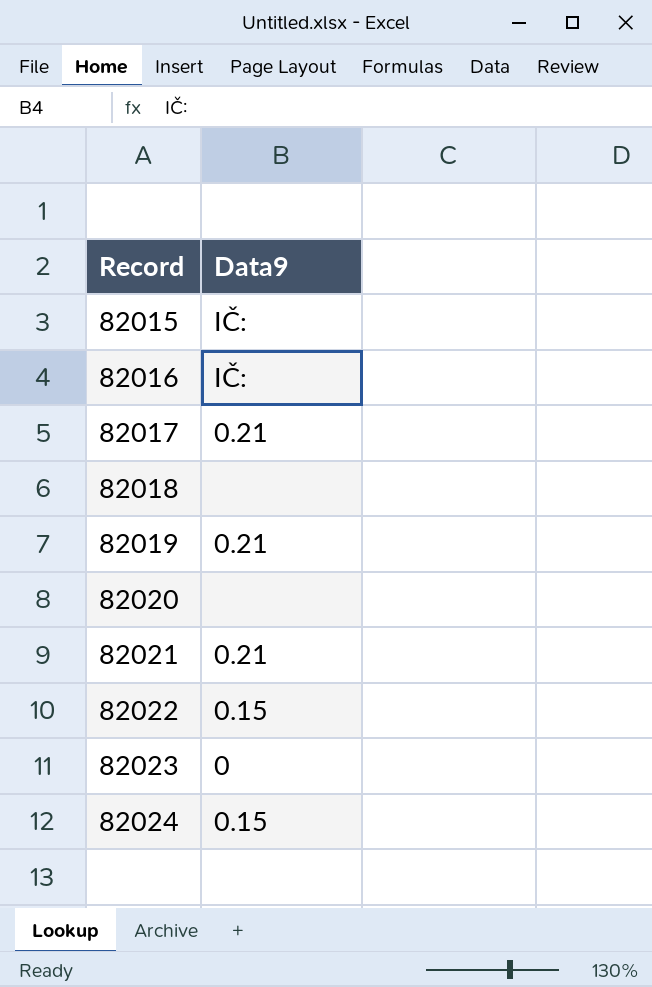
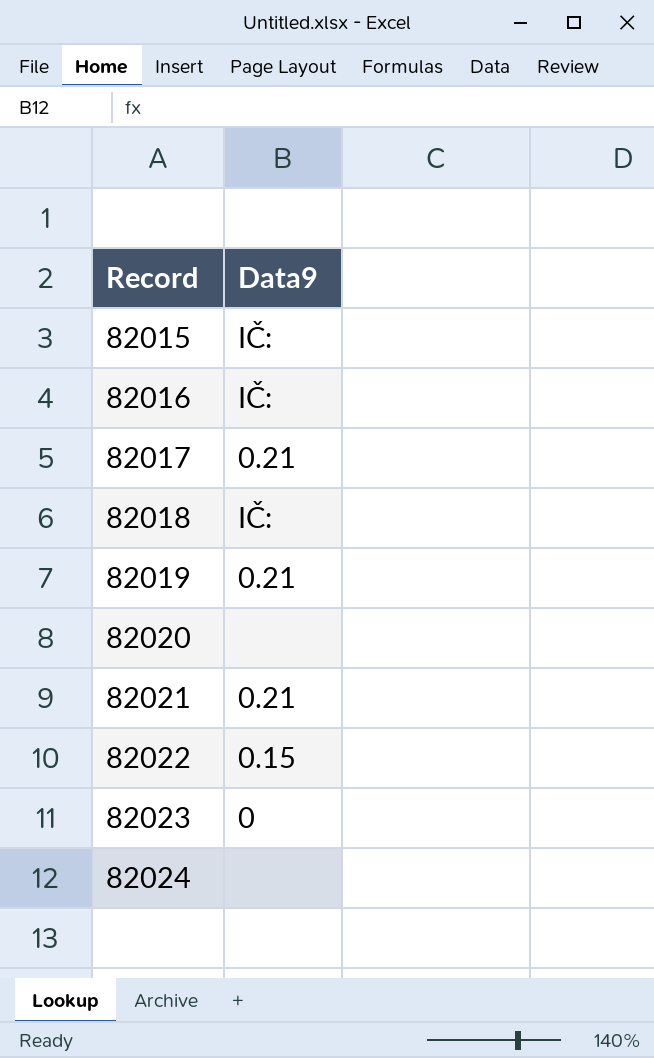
82018 | Data9: none -> IČ:
82024 | Data9: 0.15 -> none

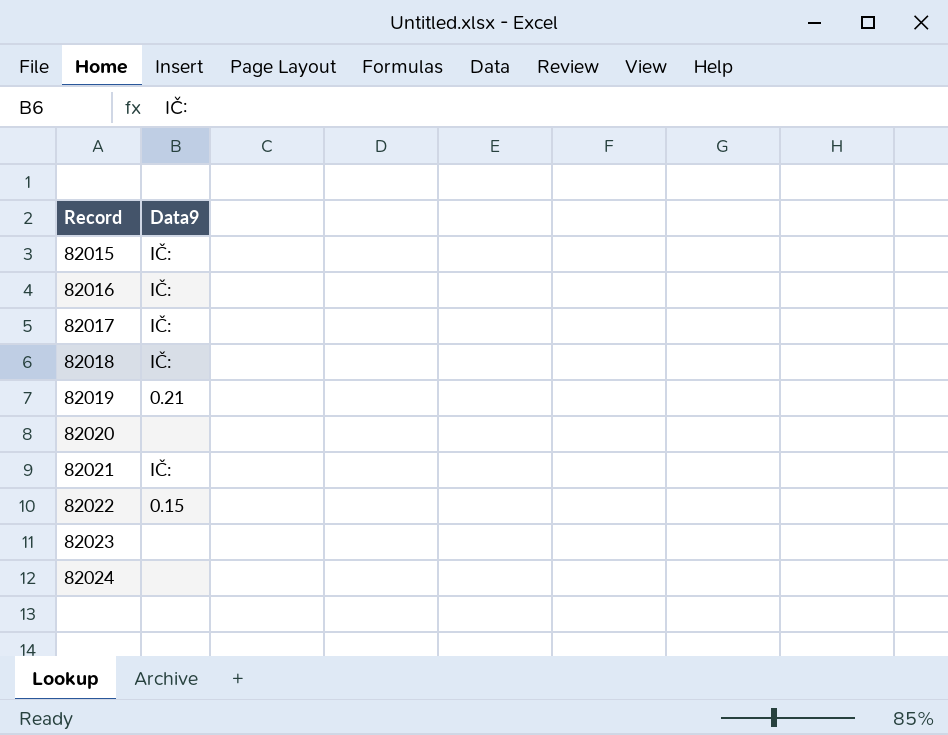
82017 | Data9: 0.21 -> IČ:
82021 | Data9: 0.21 -> IČ:
82023 | Data9: 0 -> none

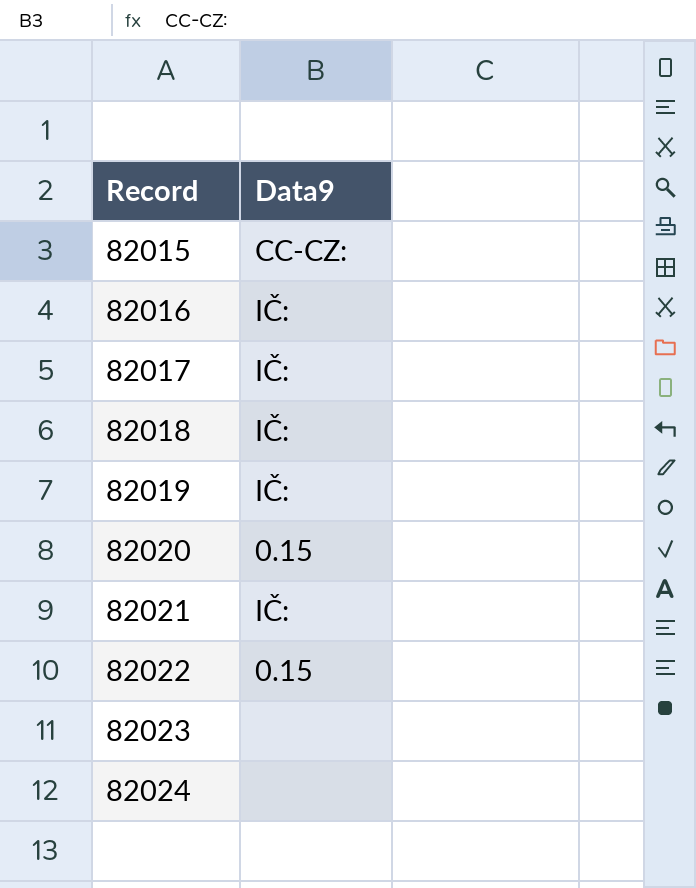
82015 | Data9: IČ: -> CC-CZ:
82019 | Data9: 0.21 -> IČ:
82020 | Data9: none -> 0.15

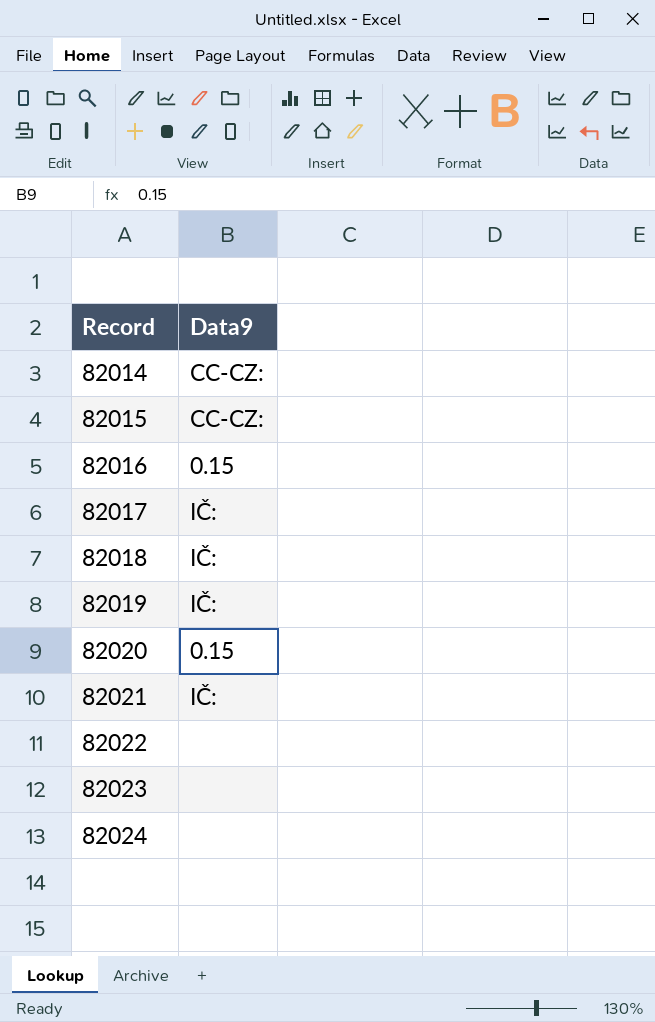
row 82014: none -> CC-CZ:
82016 | Data9: IČ: -> 0.15
82022 | Data9: 0.15 -> none

